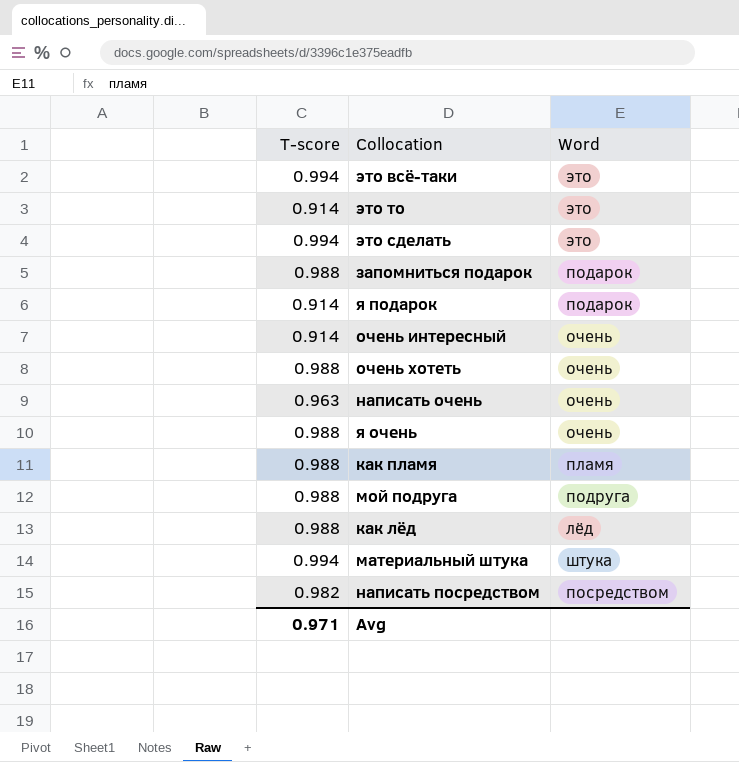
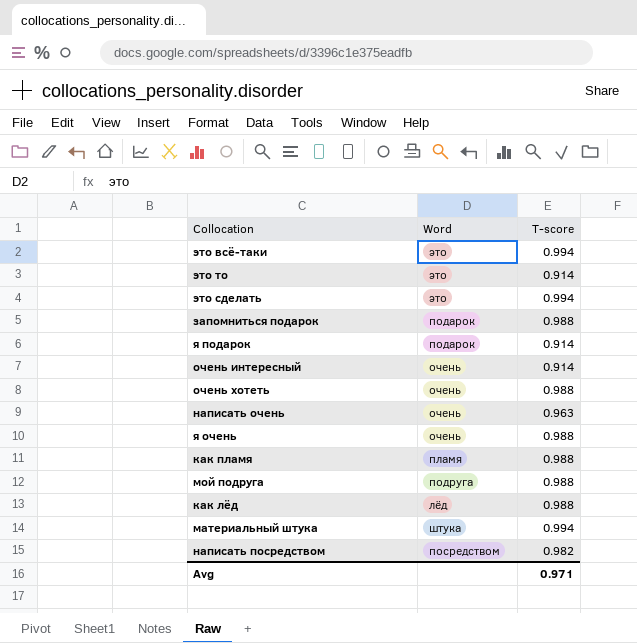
column T-score | position: 1 -> 3

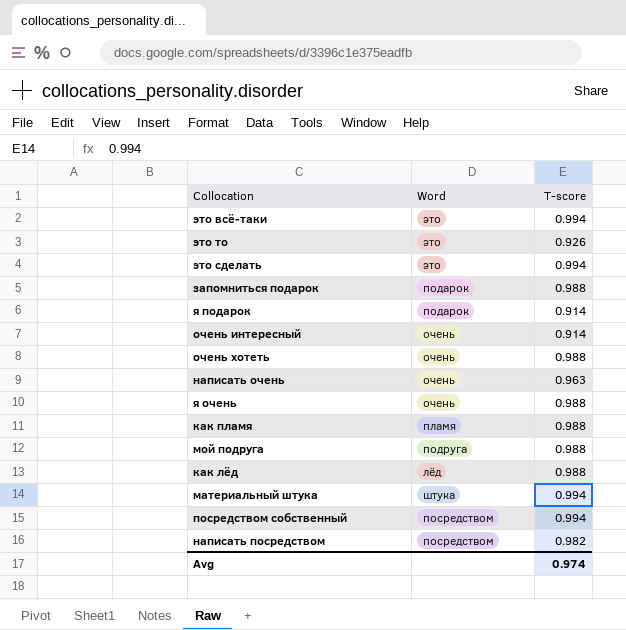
это то | T-score: 0.914 -> 0.926
row посредством собственный: none -> посредством | 0.994
Avg | T-score: 0.971 -> 0.974

